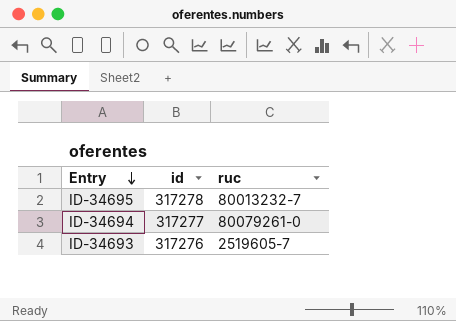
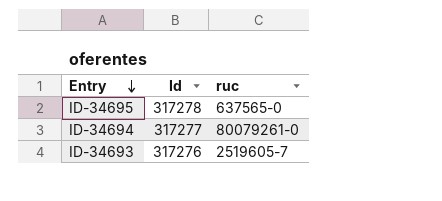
column name: id -> Id
ID-34695 | ruc: 80013232-7 -> 637565-0

